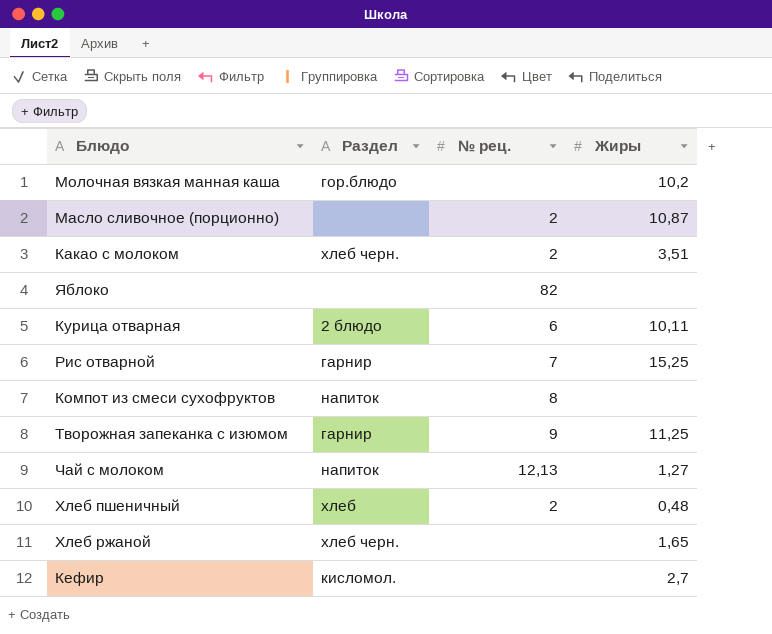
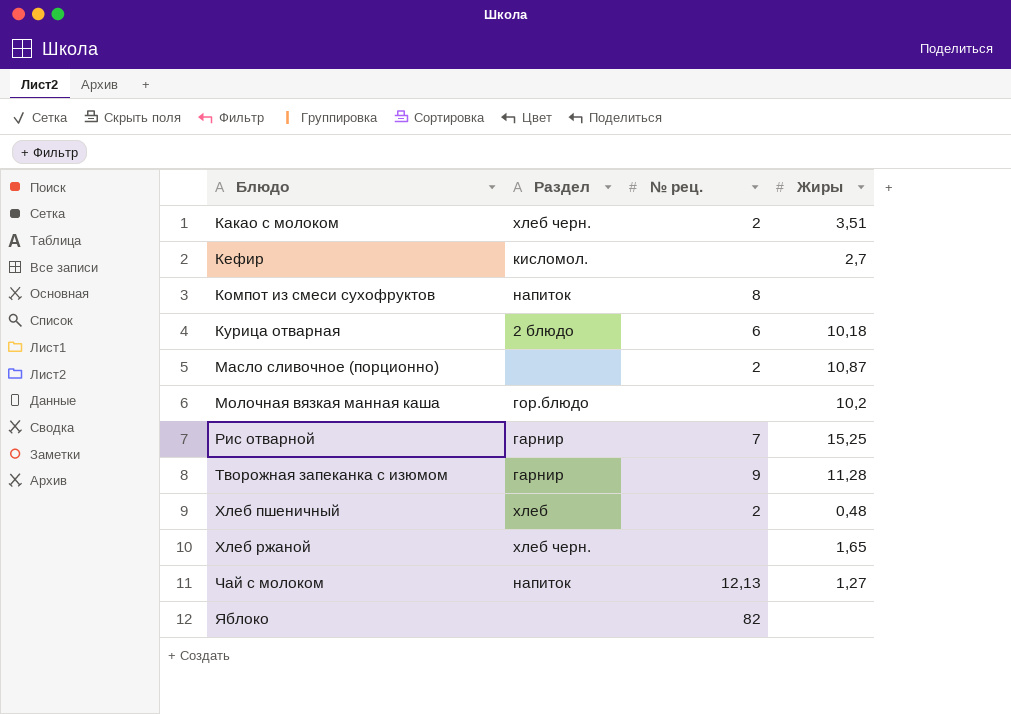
row order: none -> Блюдо ascending
Курица отварная | Жиры: 10,11 -> 10,18
Творожная запеканка с изюмом | Жиры: 11,25 -> 11,28

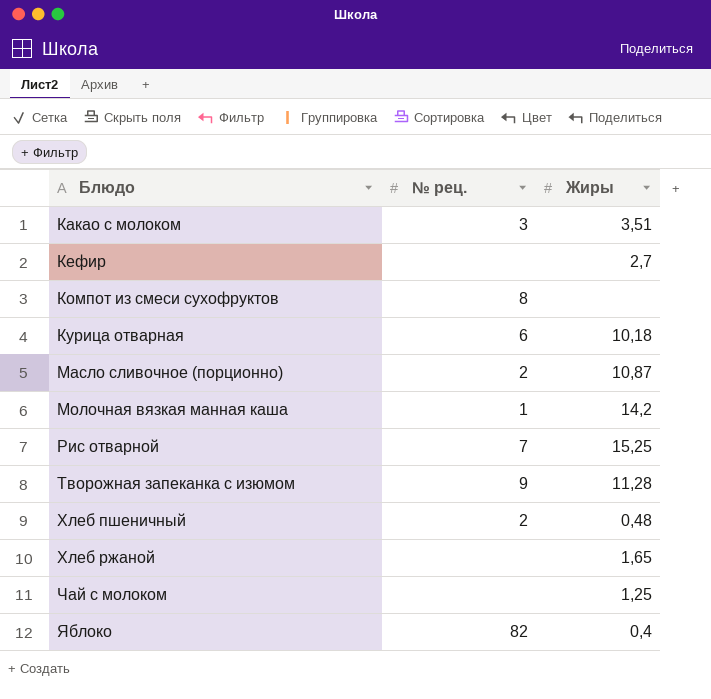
column Раздел | position: 2 -> none
Какао с молоком | № рец.: 2 -> 3
Молочная вязкая манная каша | № рец.: none -> 1
Молочная вязкая манная каша | Жиры: 10,2 -> 14,2
Чай с молоком | № рец.: 12,13 -> none
Чай с молоком | Жиры: 1,27 -> 1,25
Яблоко | Жиры: none -> 0,4

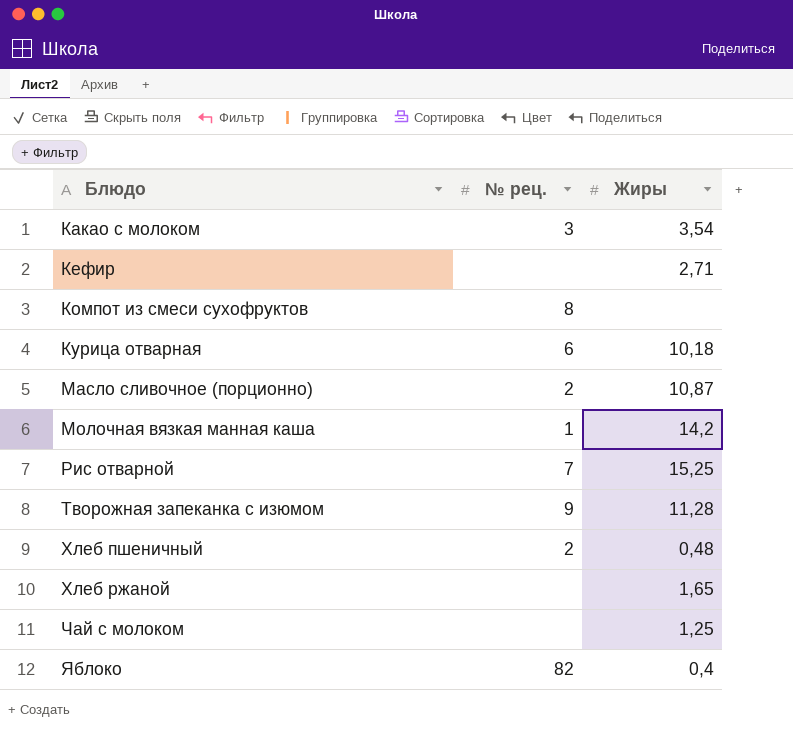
Какао с молоком | Жиры: 3,51 -> 3,54
Кефир | Жиры: 2,7 -> 2,71

